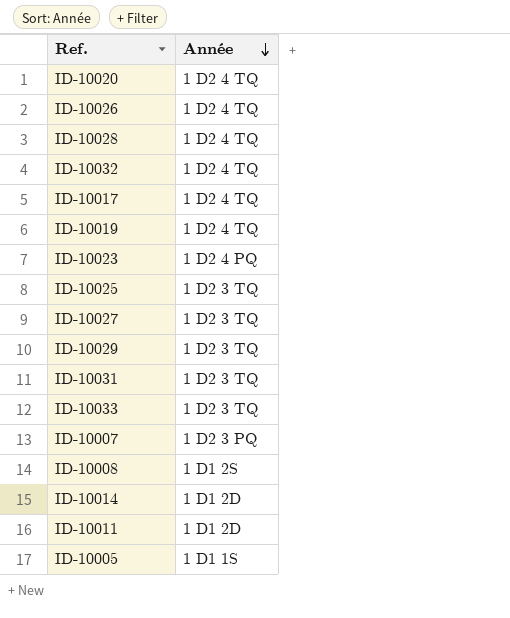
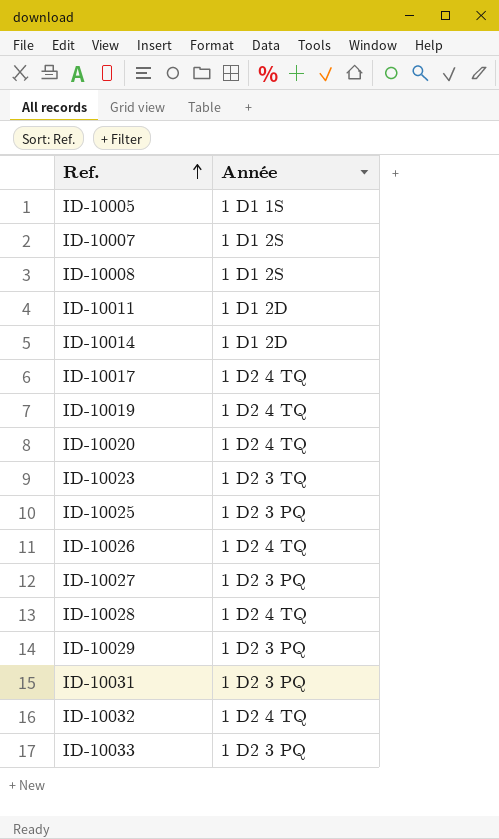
row order: Année descending -> Ref. ascending
ID-10007 | Année: 1 D2 3 PQ -> 1 D1 2S
ID-10023 | Année: 1 D2 4 PQ -> 1 D2 3 TQ
ID-10025 | Année: 1 D2 3 TQ -> 1 D2 3 PQ
ID-10027 | Année: 1 D2 3 TQ -> 1 D2 3 PQ
ID-10029 | Année: 1 D2 3 TQ -> 1 D2 3 PQ
ID-10031 | Année: 1 D2 3 TQ -> 1 D2 3 PQ
ID-10033 | Année: 1 D2 3 TQ -> 1 D2 3 PQ

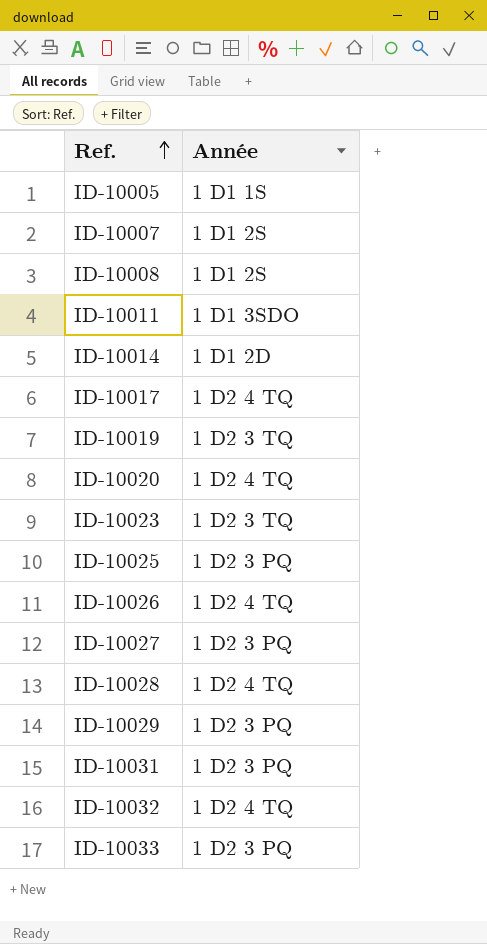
ID-10011 | Année: 1 D1 2D -> 1 D1 3SDO
ID-10019 | Année: 1 D2 4 TQ -> 1 D2 3 TQ

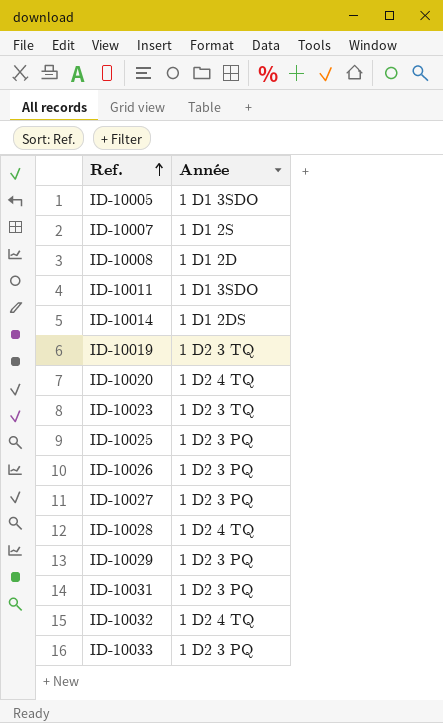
row ID-10017: 1 D2 4 TQ -> none
ID-10005 | Année: 1 D1 1S -> 1 D1 3SDO
ID-10008 | Année: 1 D1 2S -> 1 D1 2D
ID-10014 | Année: 1 D1 2D -> 1 D1 2DS
ID-10026 | Année: 1 D2 4 TQ -> 1 D2 3 PQ

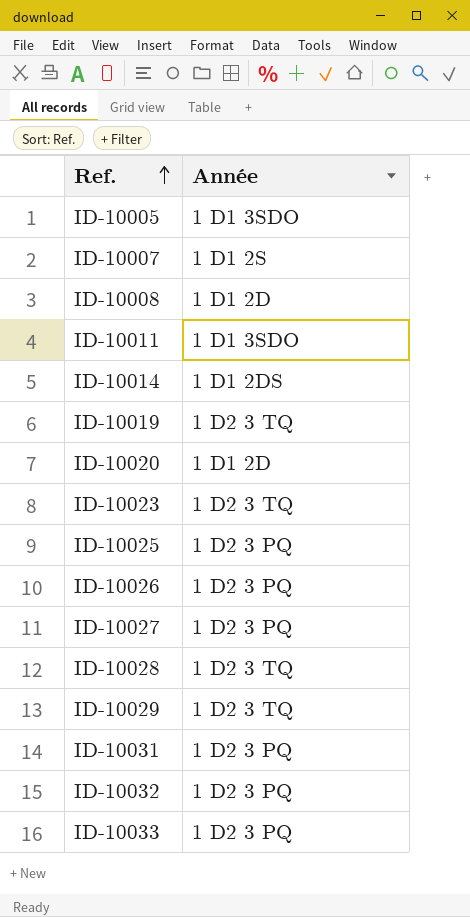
ID-10020 | Année: 1 D2 4 TQ -> 1 D1 2D
ID-10028 | Année: 1 D2 4 TQ -> 1 D2 3 TQ
ID-10029 | Année: 1 D2 3 PQ -> 1 D2 3 TQ
ID-10032 | Année: 1 D2 4 TQ -> 1 D2 3 PQ

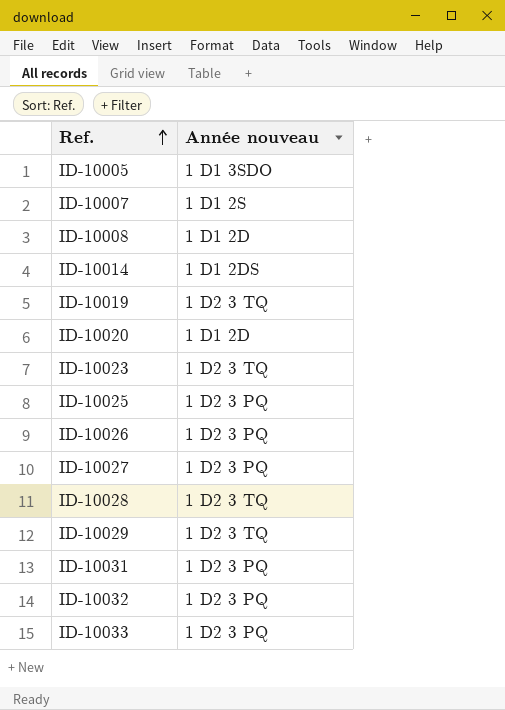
column name: Année -> Année nouveau
row ID-10011: 1 D1 3SDO -> none

